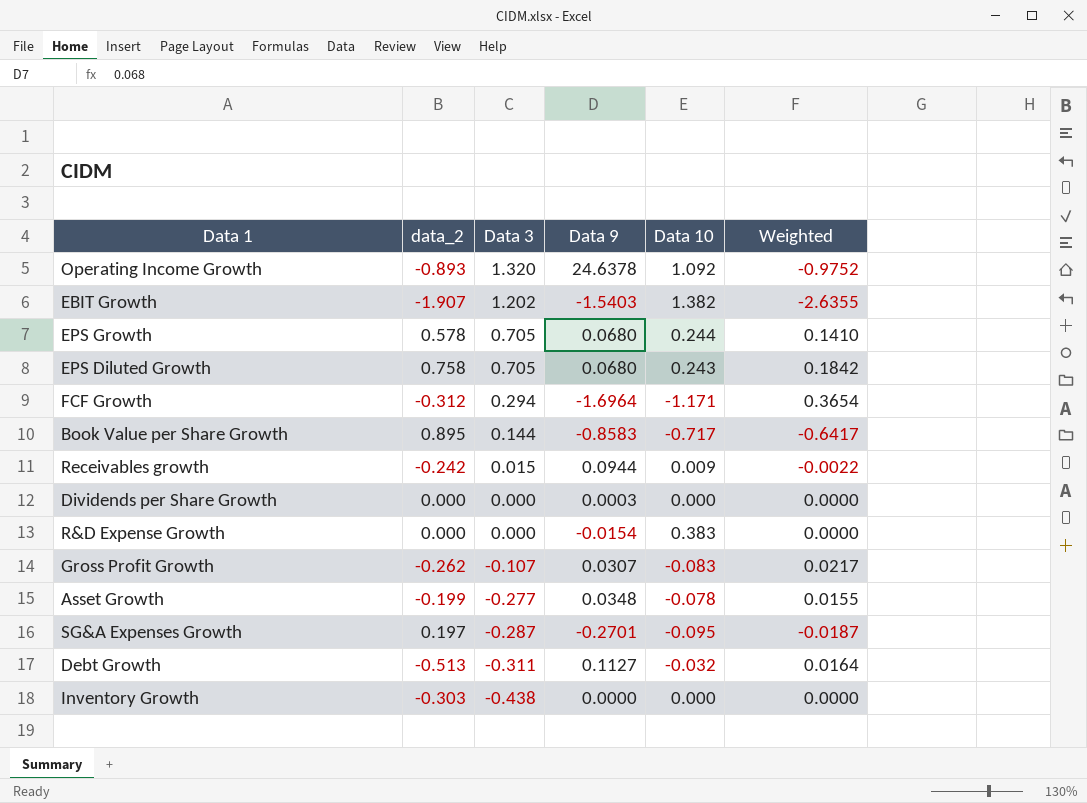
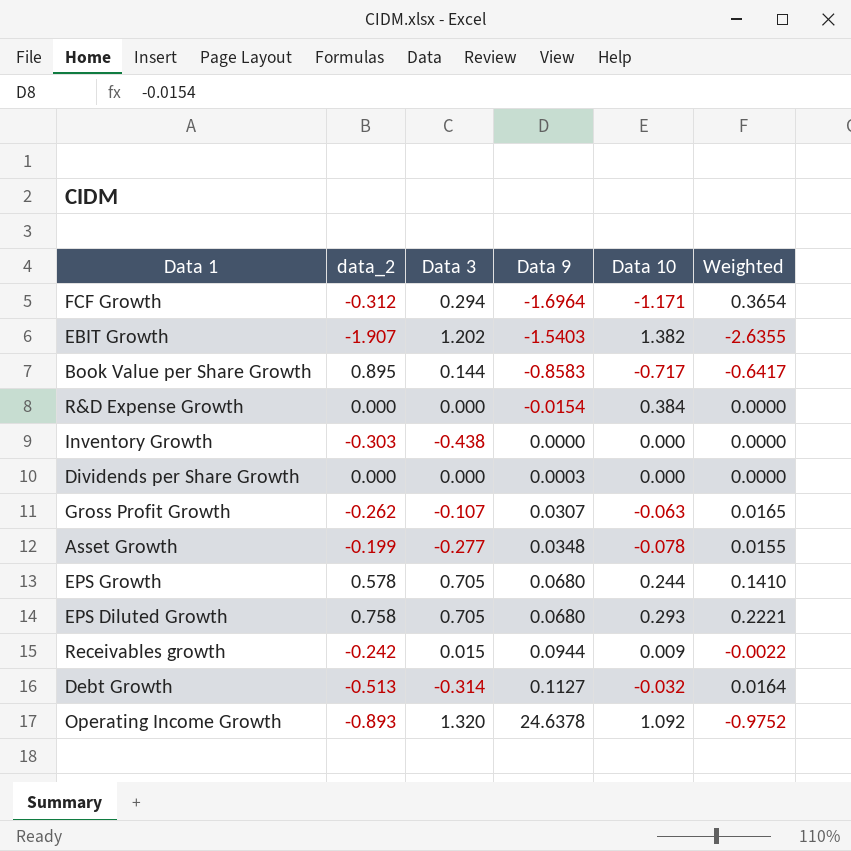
row order: Data 3 descending -> Data 9 ascending
row SG&A Expenses Growth: 0.197 | -0.287 | -0.2701 | -0.095 | -0.0187 -> none
R&D Expense Growth | Data 10: 0.383 -> 0.384
Gross Profit Growth | Data 10: -0.083 -> -0.063
Gross Profit Growth | Weighted: 0.0217 -> 0.0165
EPS Diluted Growth | Data 10: 0.243 -> 0.293
EPS Diluted Growth | Weighted: 0.1842 -> 0.2221
Debt Growth | Data 3: -0.311 -> -0.314

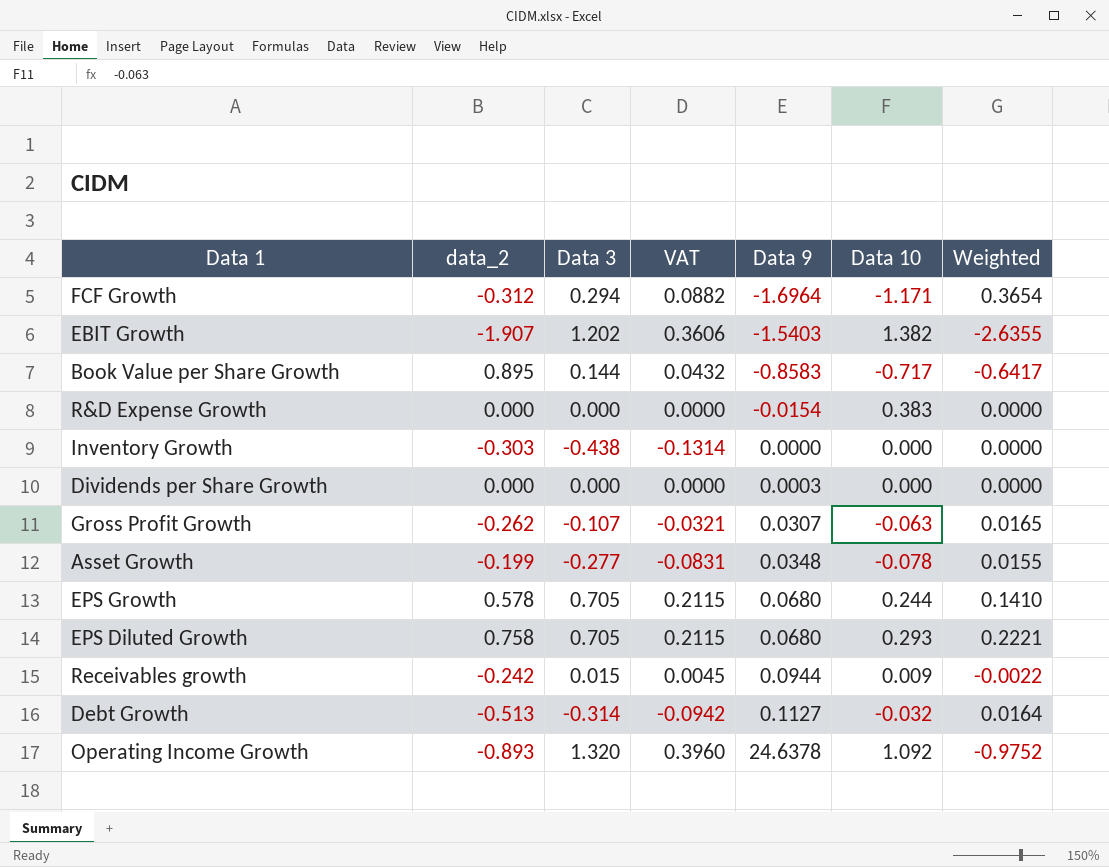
column VAT | formula: none -> [Data 3] * 0.3
R&D Expense Growth | Data 10: 0.384 -> 0.383

